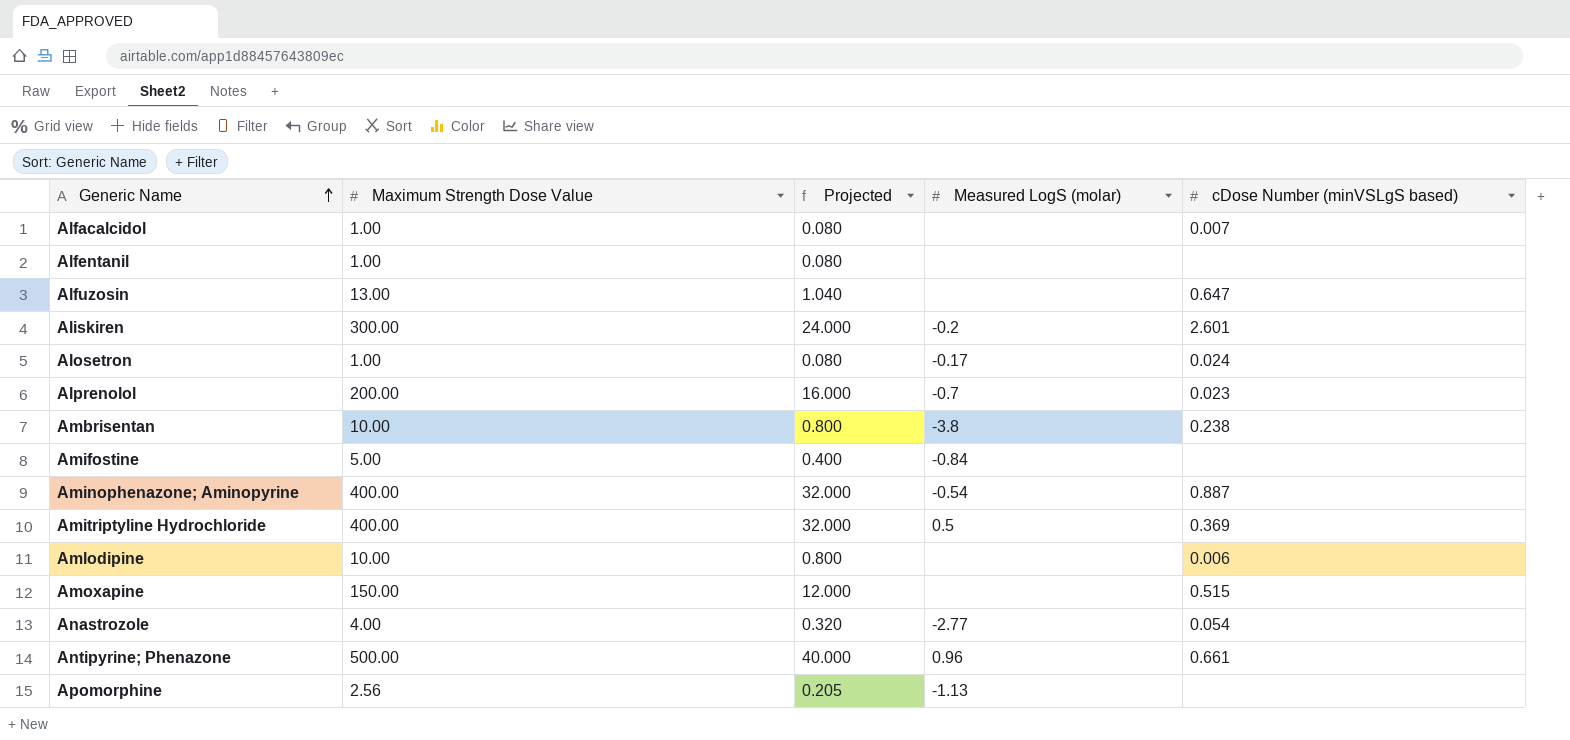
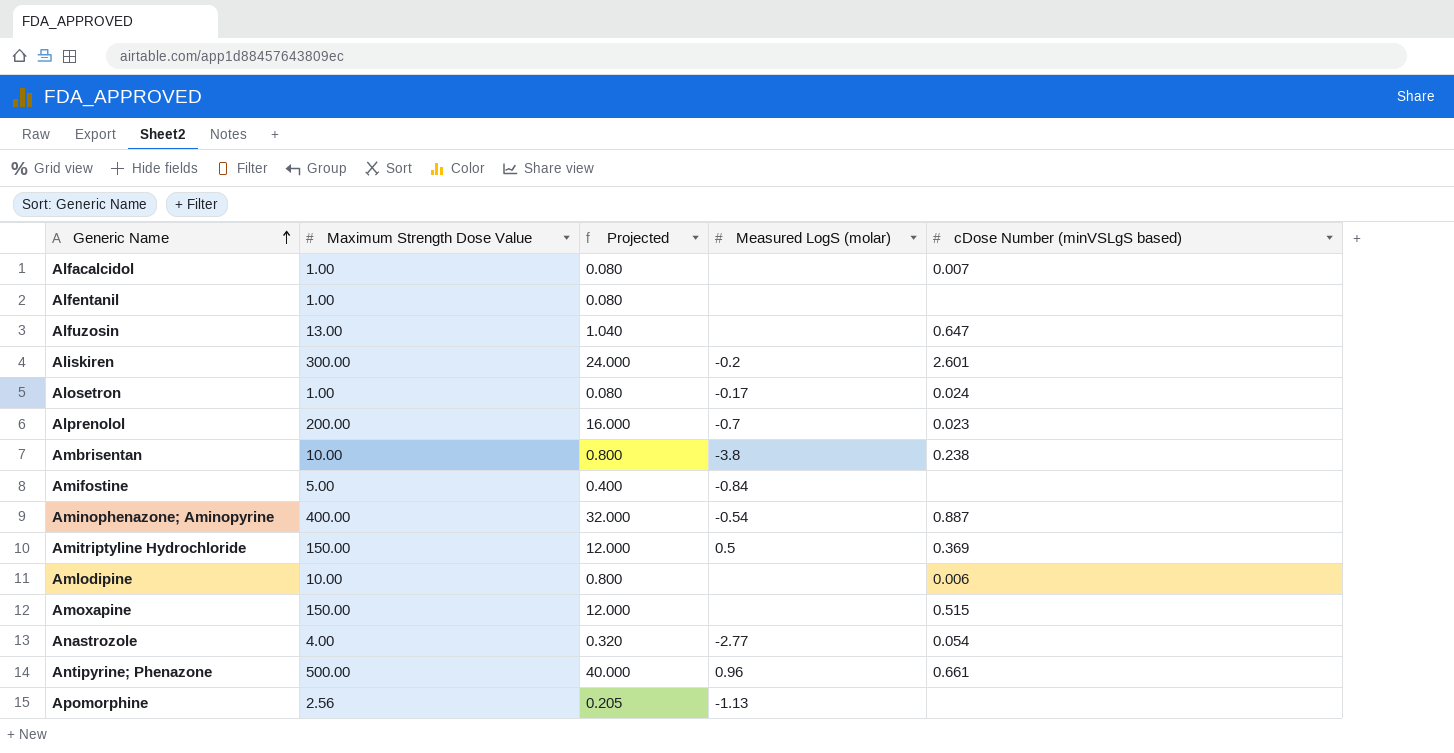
Amitriptyline Hydrochloride | Maximum Strength Dose Value: 400.00 -> 150.00
Amitriptyline Hydrochloride | Projected: 32.000 -> 12.000

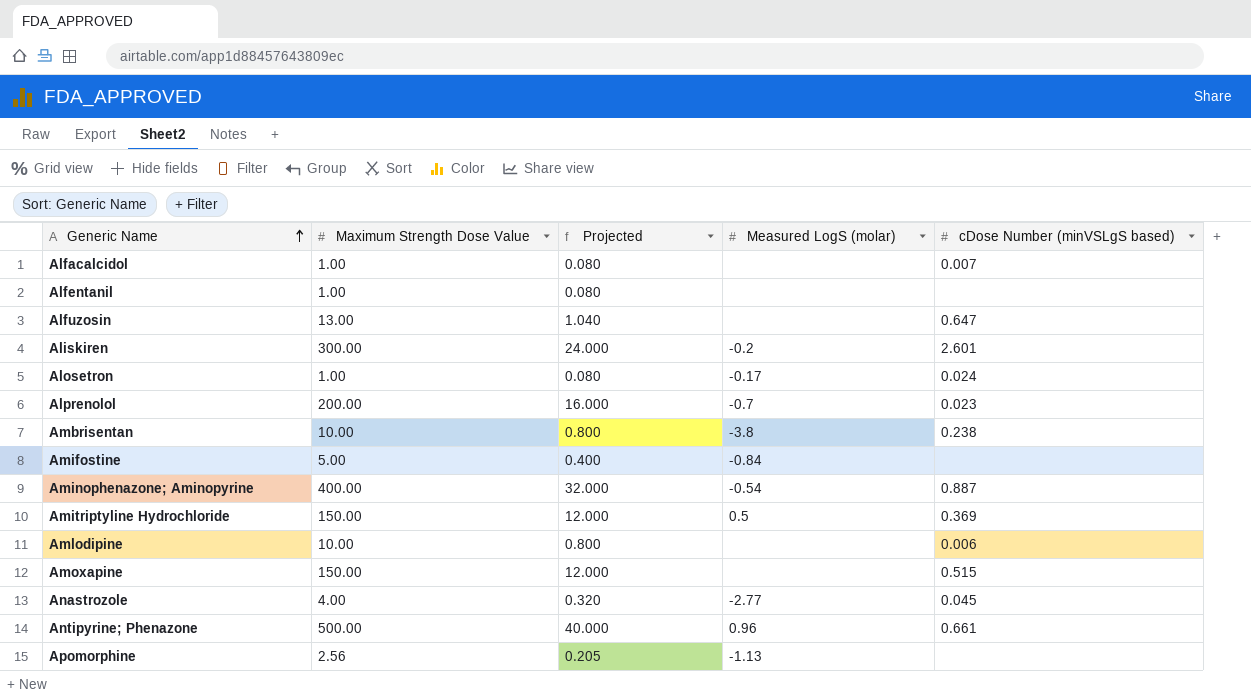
Anastrozole | cDose Number (minVSLgS based): 0.054 -> 0.045

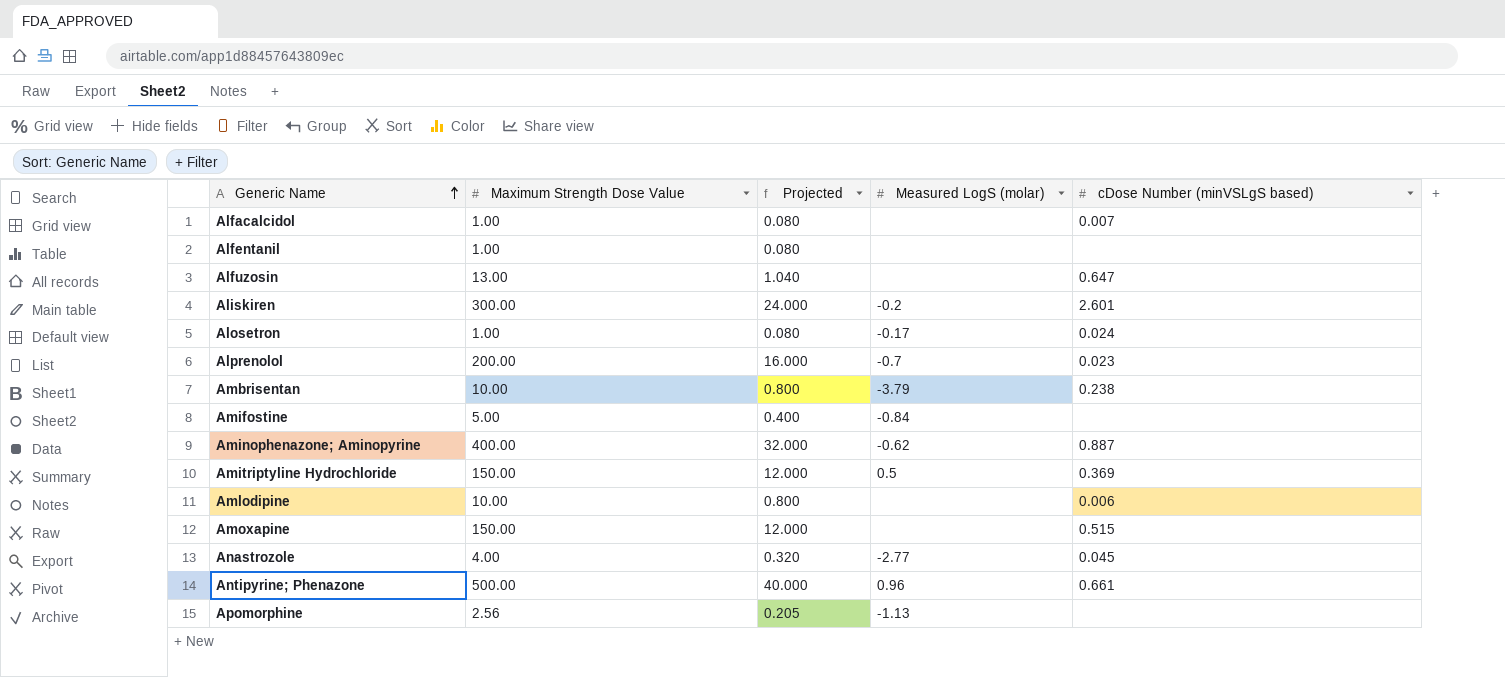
Ambrisentan | Measured LogS (molar): -3.8 -> -3.79
Aminophenazone; Aminopyrine | Measured LogS (molar): -0.54 -> -0.62

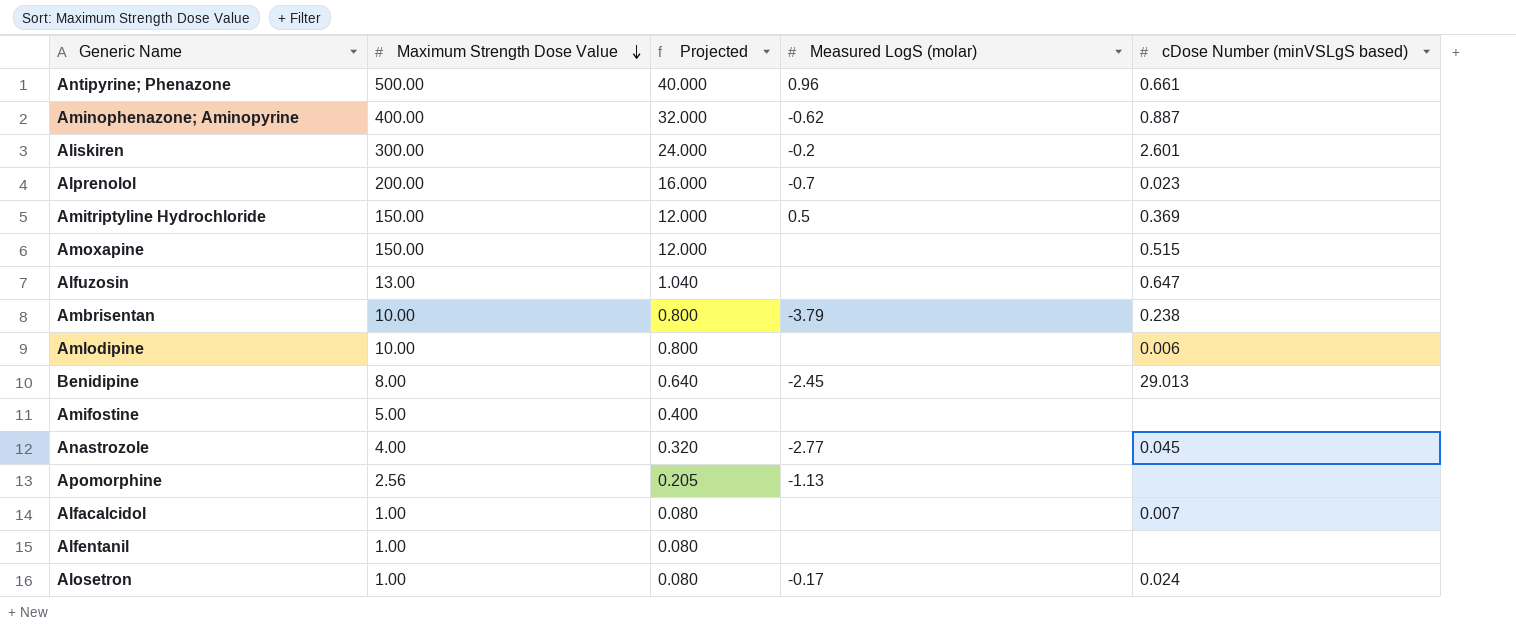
row order: Generic Name ascending -> Maximum Strength Dose Value descending
row Benidipine: none -> 8.00 | 0.640 | -2.45 | 29.013
Amifostine | Measured LogS (molar): -0.84 -> none

